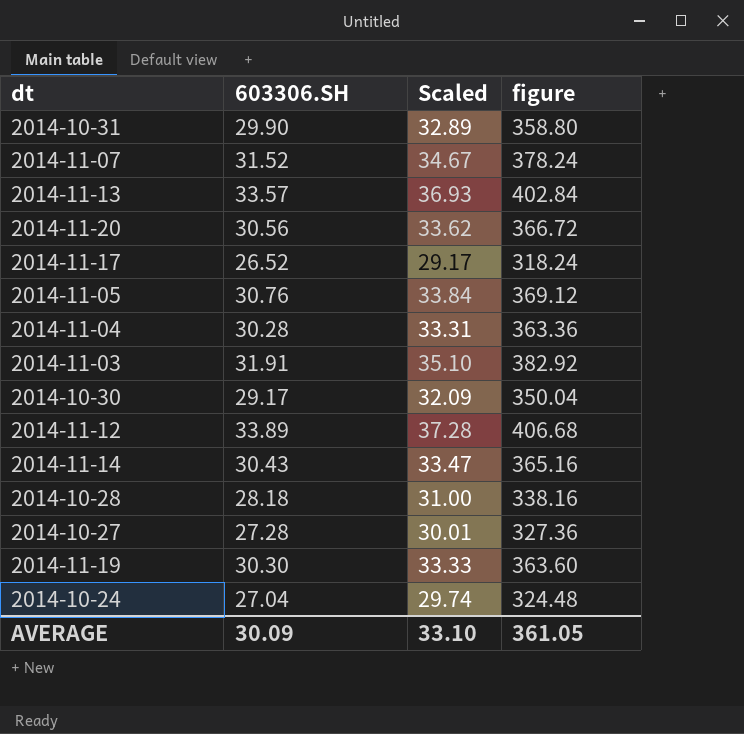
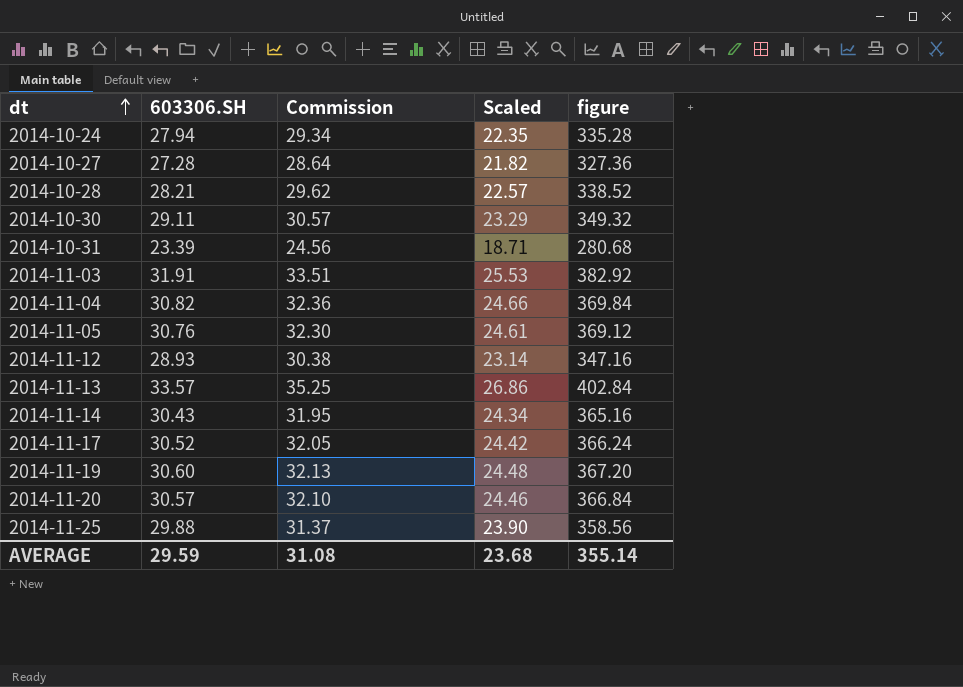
row order: none -> dt ascending
column Commission | formula: none -> [603306.SH] * 1.05
column Scaled | formula: [603306.SH] * 1.1 -> [603306.SH] * 0.8
row 2014-11-07: 31.52 | 34.67 | 378.24 -> none
2014-10-24 | 603306.SH: 27.04 -> 27.94
2014-10-24 | figure: 324.48 -> 335.28
2014-10-28 | 603306.SH: 28.18 -> 28.21
2014-10-28 | figure: 338.16 -> 338.52
2014-10-30 | 603306.SH: 29.17 -> 29.11
2014-10-30 | figure: 350.04 -> 349.32
2014-10-31 | 603306.SH: 29.90 -> 23.39
2014-10-31 | figure: 358.80 -> 280.68
2014-11-04 | 603306.SH: 30.28 -> 30.82
2014-11-04 | figure: 363.36 -> 369.84
2014-11-12 | 603306.SH: 33.89 -> 28.93
2014-11-12 | figure: 406.68 -> 347.16
2014-11-17 | 603306.SH: 26.52 -> 30.52
2014-11-17 | figure: 318.24 -> 366.24
2014-11-19 | 603306.SH: 30.30 -> 30.60
2014-11-19 | figure: 363.60 -> 367.20
2014-11-20 | 603306.SH: 30.56 -> 30.57
2014-11-20 | figure: 366.72 -> 366.84
row 2014-11-25: none -> 29.88 | 31.37 | 23.90 | 358.56
AVERAGE | 603306.SH: 30.09 -> 29.59
AVERAGE | Scaled: 33.10 -> 23.68
AVERAGE | figure: 361.05 -> 355.14

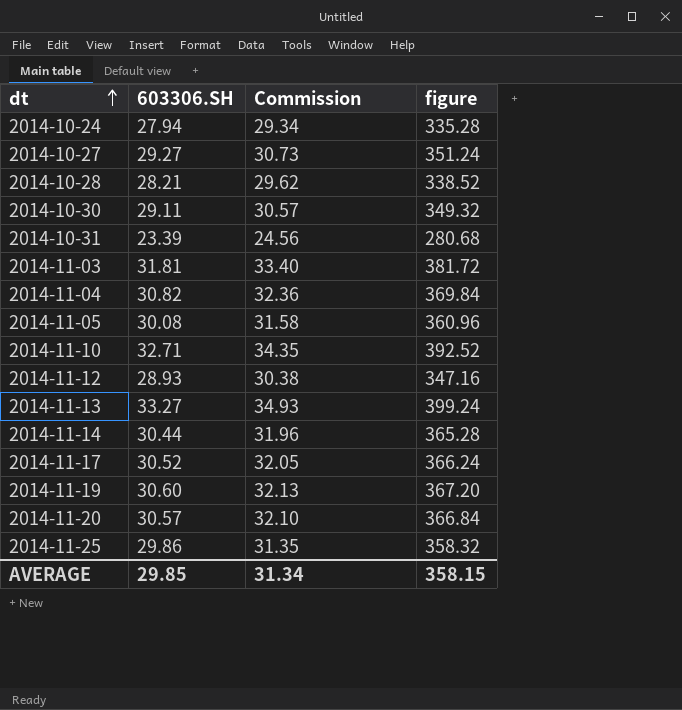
column Scaled | formula: [603306.SH] * 0.8 -> none
2014-10-27 | 603306.SH: 27.28 -> 29.27
2014-10-27 | Commission: 28.64 -> 30.73
2014-10-27 | figure: 327.36 -> 351.24
2014-11-03 | 603306.SH: 31.91 -> 31.81
2014-11-03 | Commission: 33.51 -> 33.40
2014-11-03 | figure: 382.92 -> 381.72
2014-11-05 | 603306.SH: 30.76 -> 30.08
2014-11-05 | Commission: 32.30 -> 31.58
2014-11-05 | figure: 369.12 -> 360.96
row 2014-11-10: none -> 32.71 | 34.35 | 392.52
2014-11-13 | 603306.SH: 33.57 -> 33.27
2014-11-13 | Commission: 35.25 -> 34.93
2014-11-13 | figure: 402.84 -> 399.24
2014-11-14 | 603306.SH: 30.43 -> 30.44
2014-11-14 | Commission: 31.95 -> 31.96
2014-11-14 | figure: 365.16 -> 365.28
2014-11-25 | 603306.SH: 29.88 -> 29.86
2014-11-25 | Commission: 31.37 -> 31.35
2014-11-25 | figure: 358.56 -> 358.32
AVERAGE | 603306.SH: 29.59 -> 29.85
AVERAGE | Commission: 31.08 -> 31.34
AVERAGE | figure: 355.14 -> 358.15

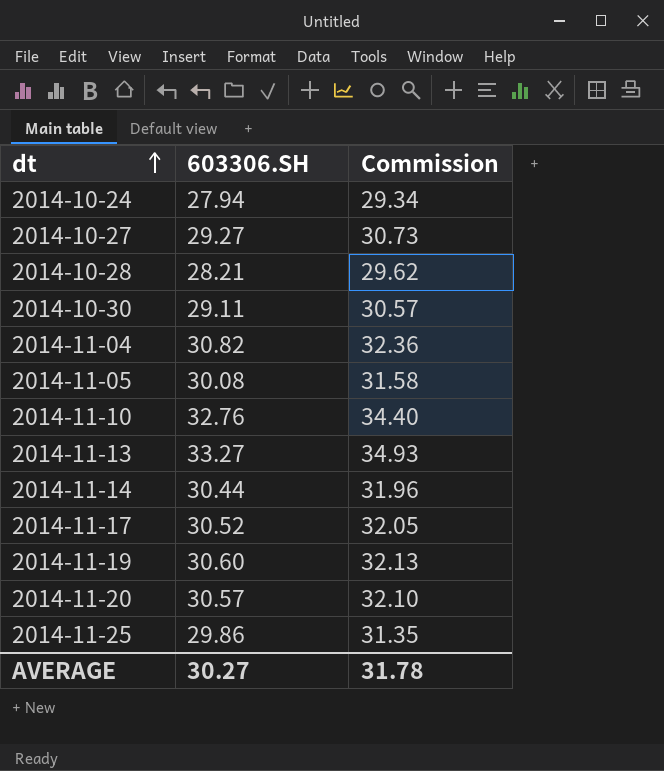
column figure | formula: [603306.SH] * 12 -> none
row 2014-10-31: 23.39 | 24.56 | 280.68 -> none
row 2014-11-03: 31.81 | 33.40 | 381.72 -> none
row 2014-11-12: 28.93 | 30.38 | 347.16 -> none
2014-11-10 | 603306.SH: 32.71 -> 32.76
2014-11-10 | Commission: 34.35 -> 34.40
AVERAGE | 603306.SH: 29.85 -> 30.27
AVERAGE | Commission: 31.34 -> 31.78

